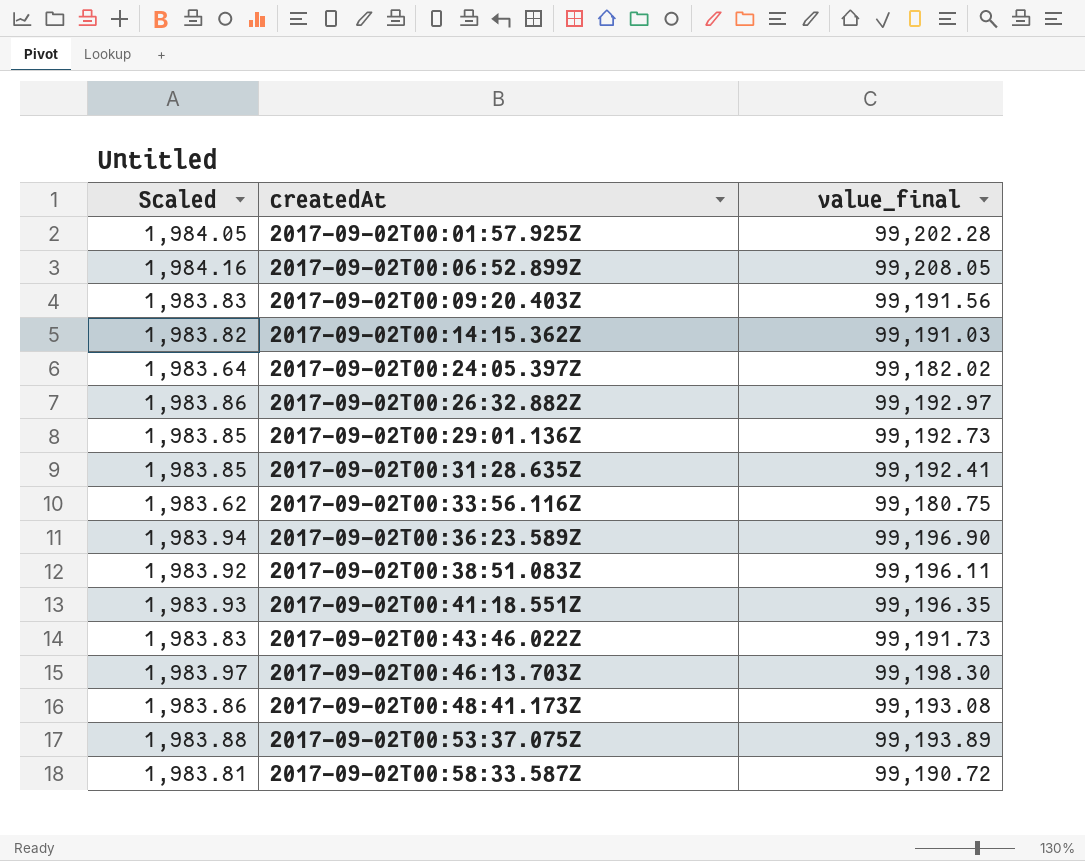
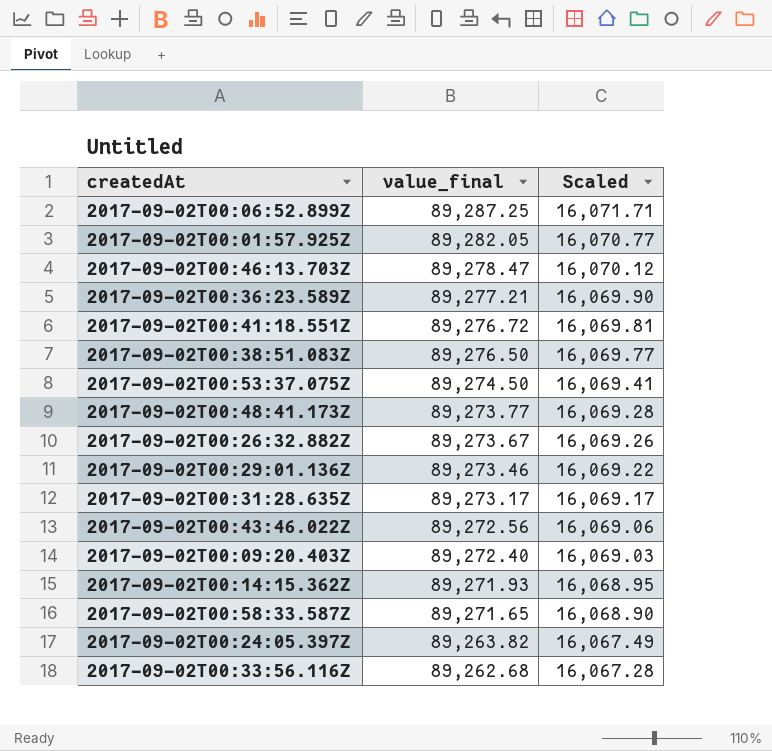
row order: createdAt ascending -> value_final descending
column Scaled | formula: [value_final] * 0.02 -> [value_final] * 0.18
column Scaled | position: 1 -> 3
2017-09-02T00:06:52.899Z | value_final: 99,208.05 -> 89,287.25
2017-09-02T00:01:57.925Z | value_final: 99,202.28 -> 89,282.05
2017-09-02T00:46:13.703Z | value_final: 99,198.30 -> 89,278.47
2017-09-02T00:36:23.589Z | value_final: 99,196.90 -> 89,277.21
2017-09-02T00:41:18.551Z | value_final: 99,196.35 -> 89,276.72
2017-09-02T00:38:51.083Z | value_final: 99,196.11 -> 89,276.50
2017-09-02T00:53:37.075Z | value_final: 99,193.89 -> 89,274.50
2017-09-02T00:48:41.173Z | value_final: 99,193.08 -> 89,273.77
2017-09-02T00:26:32.882Z | value_final: 99,192.97 -> 89,273.67
2017-09-02T00:29:01.136Z | value_final: 99,192.73 -> 89,273.46
2017-09-02T00:31:28.635Z | value_final: 99,192.41 -> 89,273.17
2017-09-02T00:43:46.022Z | value_final: 99,191.73 -> 89,272.56
2017-09-02T00:09:20.403Z | value_final: 99,191.56 -> 89,272.40
2017-09-02T00:14:15.362Z | value_final: 99,191.03 -> 89,271.93
2017-09-02T00:58:33.587Z | value_final: 99,190.72 -> 89,271.65
2017-09-02T00:24:05.397Z | value_final: 99,182.02 -> 89,263.82
2017-09-02T00:33:56.116Z | value_final: 99,180.75 -> 89,262.68

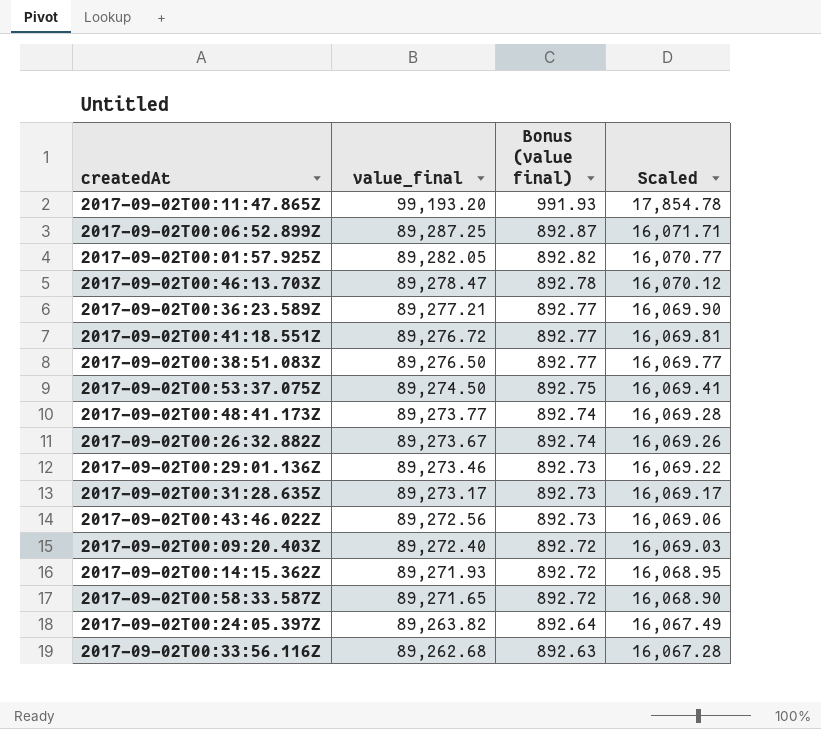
column Bonus (value final) | formula: none -> [value_final] * 0.01
row 2017-09-02T00:11:47.865Z: none -> 99,193.20 | 991.93 | 17,854.78

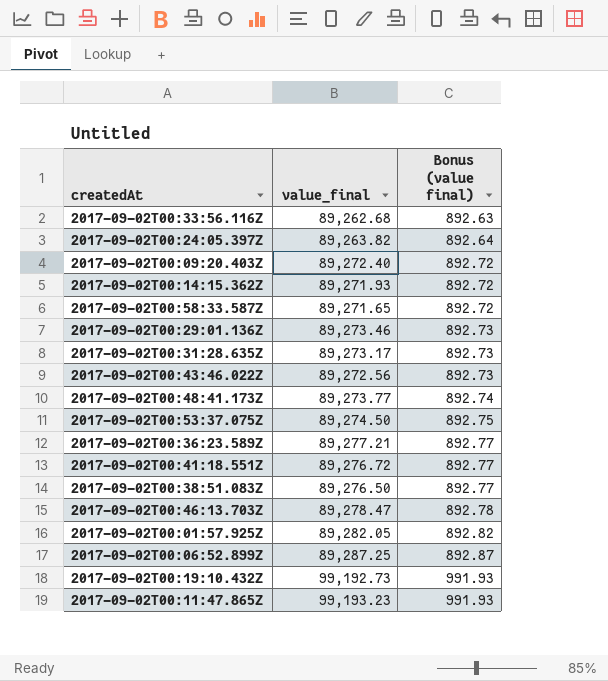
row order: value_final descending -> Bonus (value final) ascending
column Scaled | formula: [value_final] * 0.18 -> none
row 2017-09-02T00:26:32.882Z: 89,273.67 | 892.74 | 16,069.26 -> none
row 2017-09-02T00:19:10.432Z: none -> 99,192.73 | 991.93
2017-09-02T00:11:47.865Z | value_final: 99,193.20 -> 99,193.23

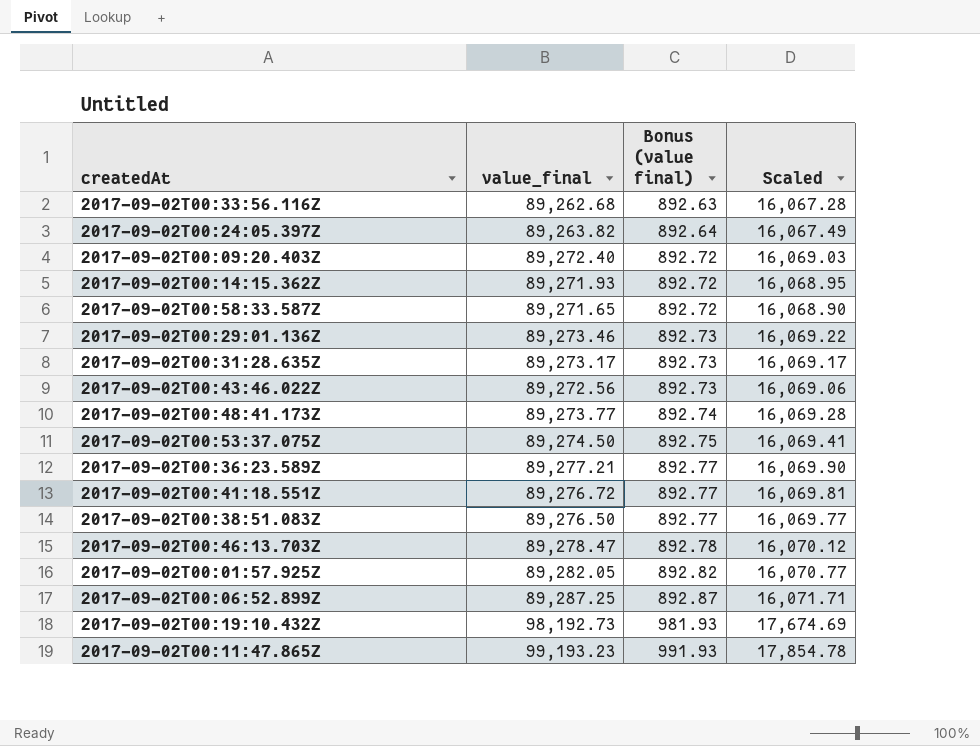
column Scaled | formula: none -> [value_final] * 0.18
2017-09-02T00:19:10.432Z | value_final: 99,192.73 -> 98,192.73
2017-09-02T00:19:10.432Z | Bonus (value final): 991.93 -> 981.93

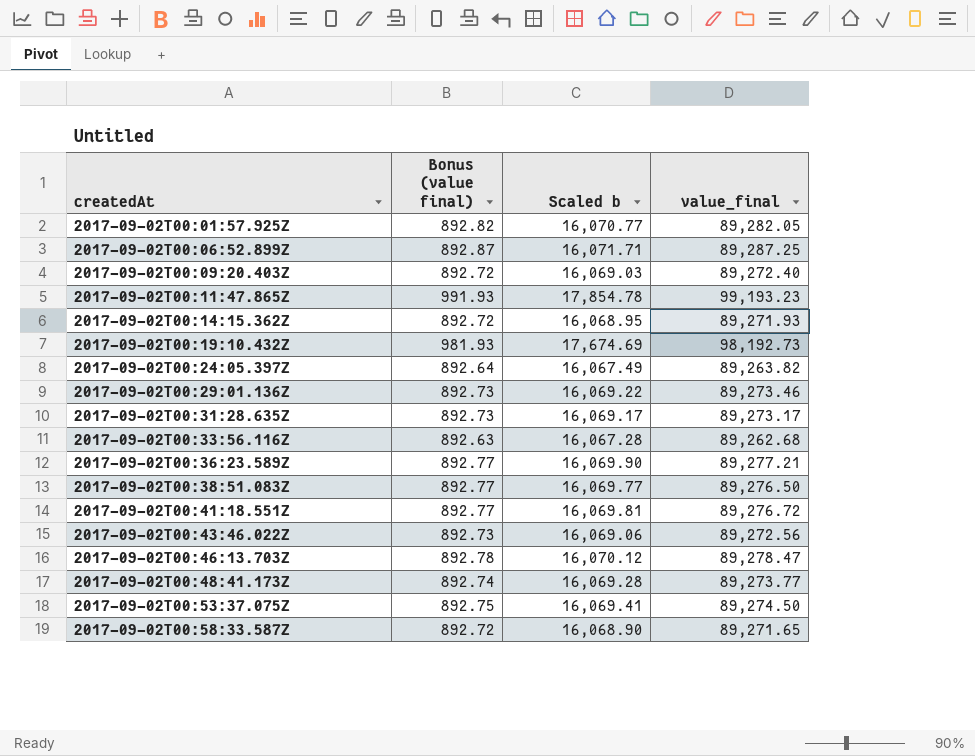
row order: Bonus (value final) ascending -> createdAt ascending
column name: Scaled -> Scaled b
column value_final | position: 2 -> 4

